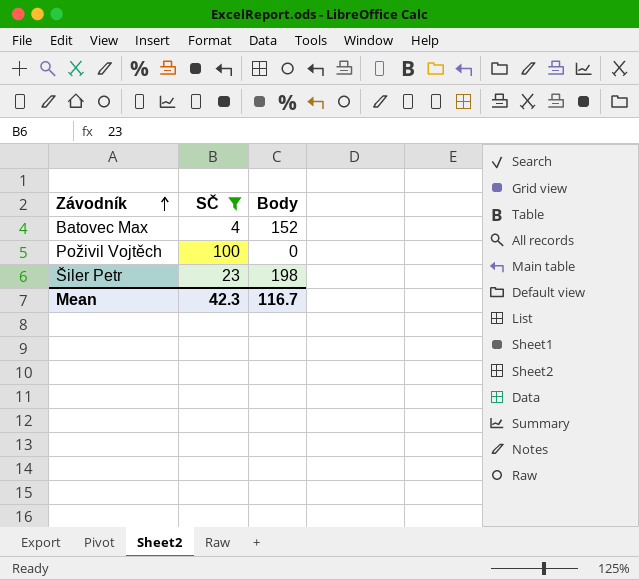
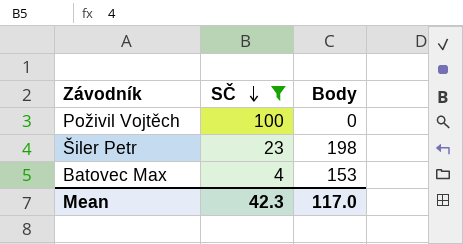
row order: Závodník ascending -> SČ descending
Batovec Max | Body: 152 -> 153
Mean | Body: 116.7 -> 117.0

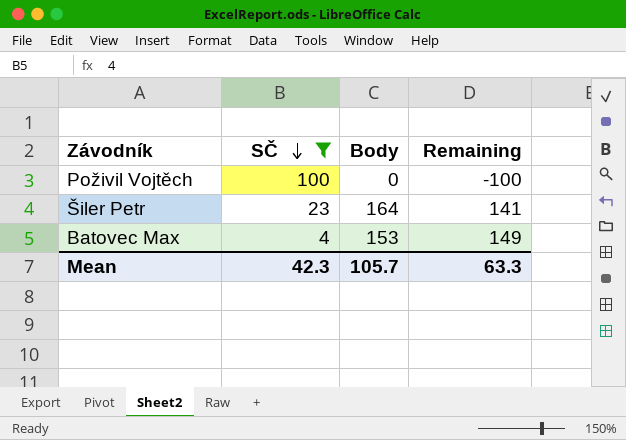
column Remaining | formula: none -> [Body] - [SČ]
Šiler Petr | Body: 198 -> 164
Mean | Body: 117.0 -> 105.7

